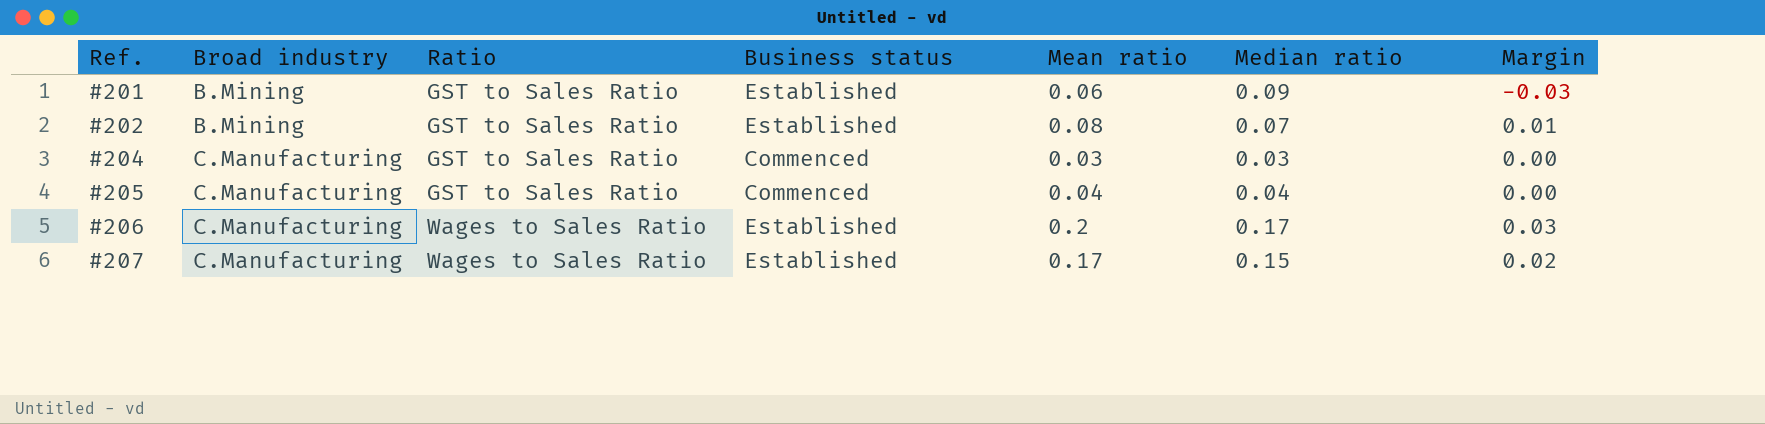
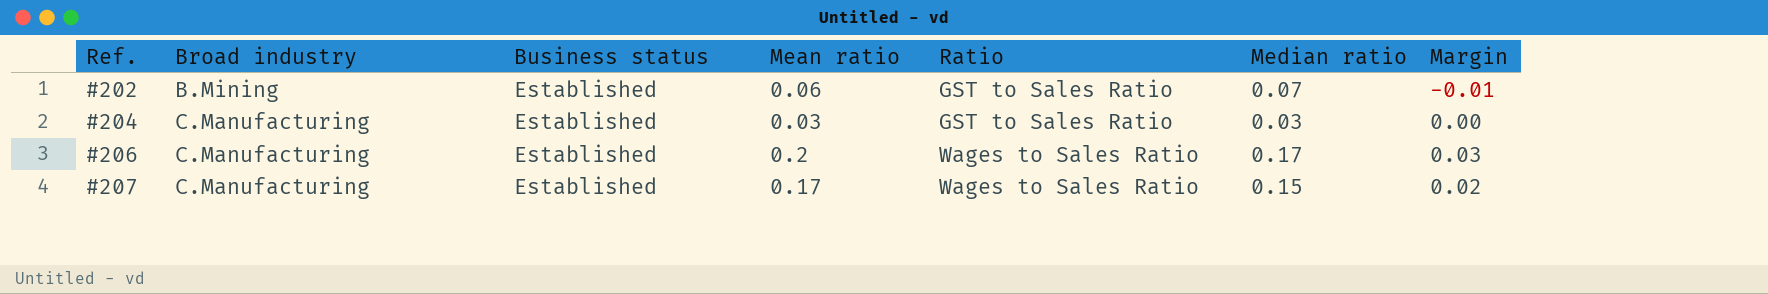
column Ratio | position: 3 -> 5
row #201: B.Mining | GST to Sales Ratio | Established | 0.06 | 0.09 | -0.03 -> none
row #205: C.Manufacturing | GST to Sales Ratio | Commenced | 0.04 | 0.04 | 0.00 -> none
#202 | Mean ratio: 0.08 -> 0.06
#202 | Margin: 0.01 -> -0.01
#204 | Business status: Commenced -> Established

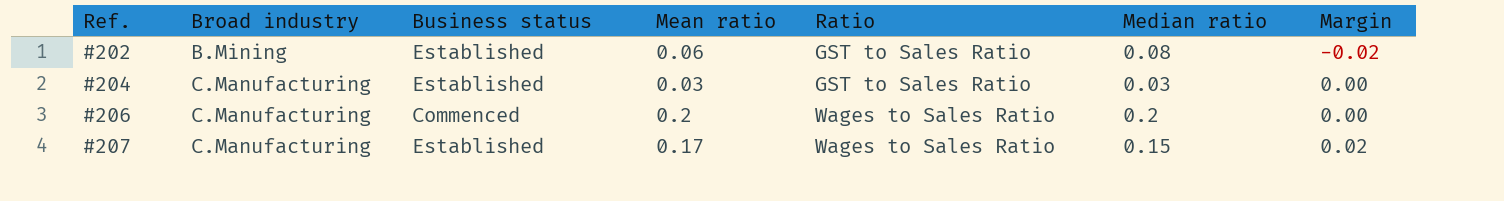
#202 | Median ratio: 0.07 -> 0.08
#202 | Margin: -0.01 -> -0.02
#206 | Business status: Established -> Commenced
#206 | Median ratio: 0.17 -> 0.2
#206 | Margin: 0.03 -> 0.00

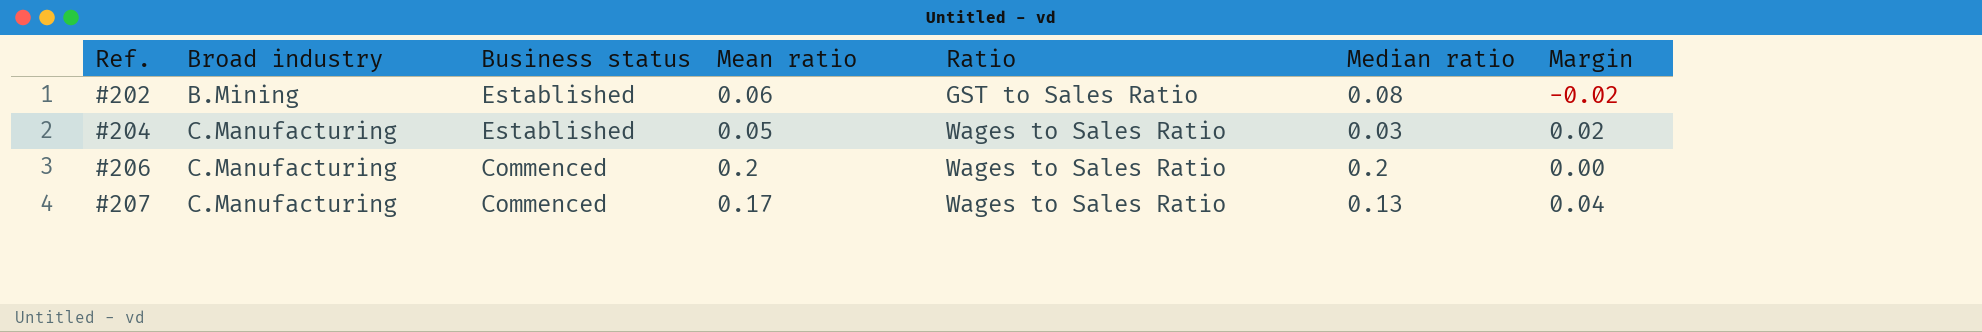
#204 | Mean ratio: 0.03 -> 0.05
#204 | Ratio: GST to Sales Ratio -> Wages to Sales Ratio
#204 | Margin: 0.00 -> 0.02
#207 | Business status: Established -> Commenced
#207 | Median ratio: 0.15 -> 0.13
#207 | Margin: 0.02 -> 0.04

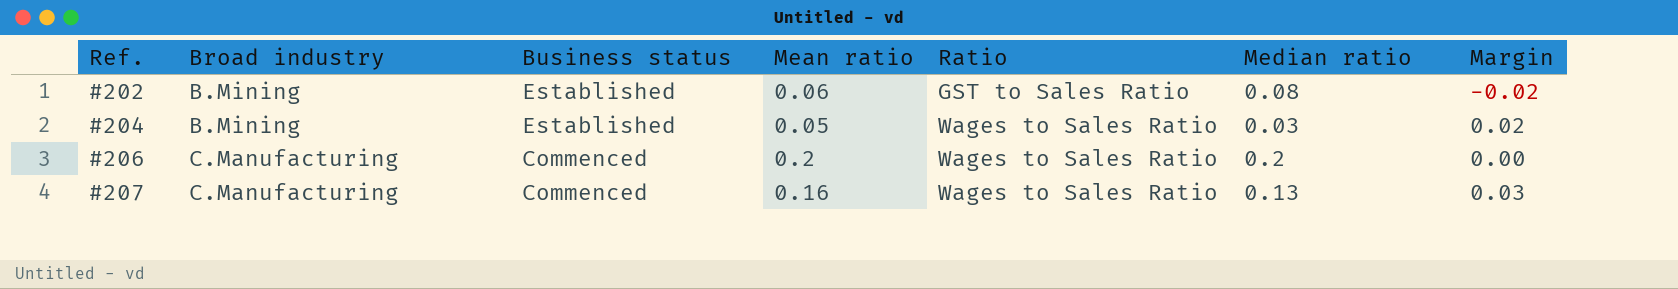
#204 | Broad industry: C.Manufacturing -> B.Mining
#207 | Mean ratio: 0.17 -> 0.16
#207 | Margin: 0.04 -> 0.03

